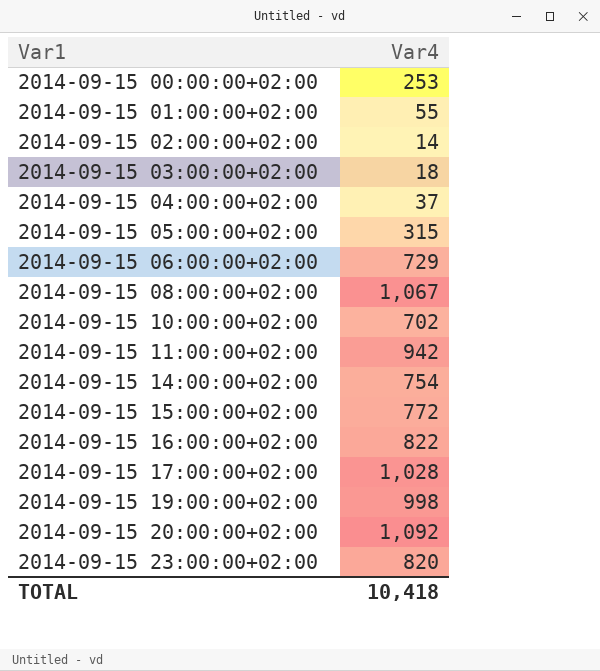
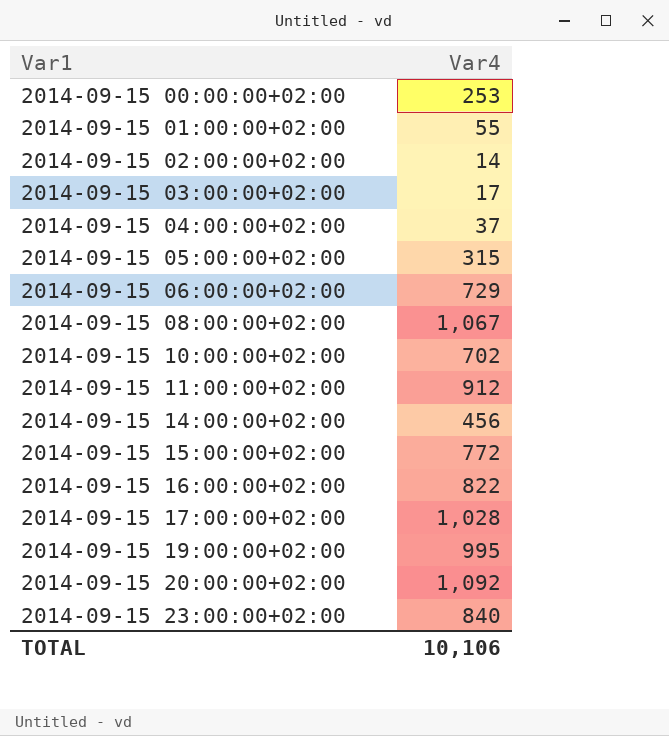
2014-09-15 03:00:00+02:00 | Var4: 18 -> 17
2014-09-15 11:00:00+02:00 | Var4: 942 -> 912
2014-09-15 14:00:00+02:00 | Var4: 754 -> 456
2014-09-15 19:00:00+02:00 | Var4: 998 -> 995
2014-09-15 23:00:00+02:00 | Var4: 820 -> 840
TOTAL | Var4: 10,418 -> 10,106

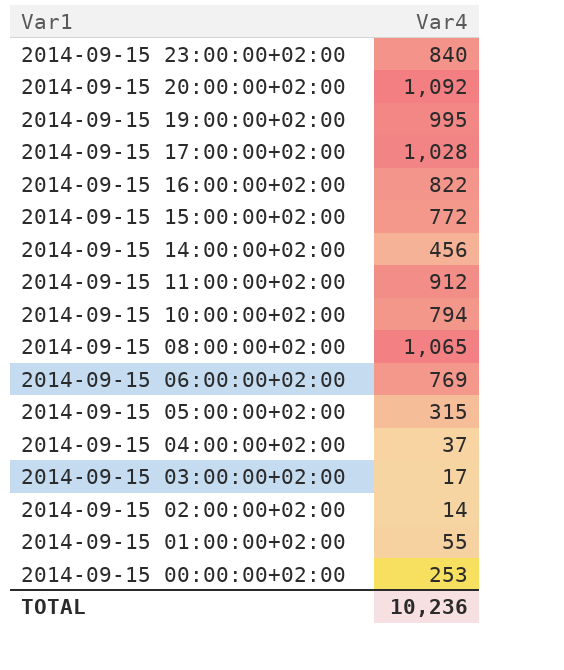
row order: Var1 ascending -> Var1 descending
2014-09-15 10:00:00+02:00 | Var4: 702 -> 794
2014-09-15 08:00:00+02:00 | Var4: 1,067 -> 1,065
2014-09-15 06:00:00+02:00 | Var4: 729 -> 769
TOTAL | Var4: 10,106 -> 10,236

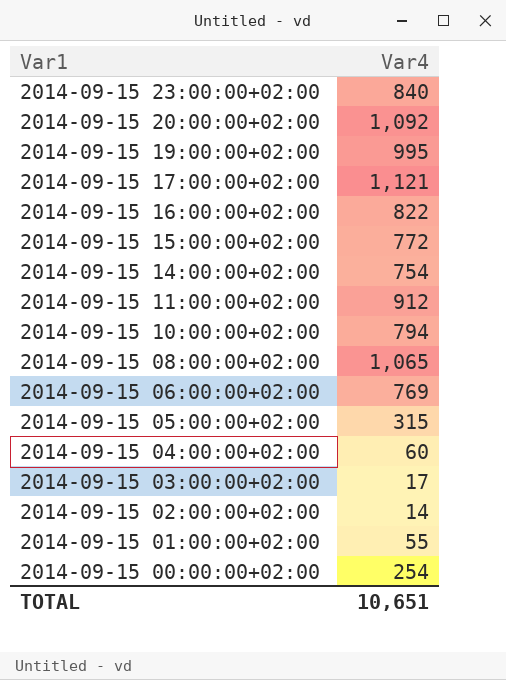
2014-09-15 17:00:00+02:00 | Var4: 1,028 -> 1,121
2014-09-15 14:00:00+02:00 | Var4: 456 -> 754
2014-09-15 04:00:00+02:00 | Var4: 37 -> 60
2014-09-15 00:00:00+02:00 | Var4: 253 -> 254
TOTAL | Var4: 10,236 -> 10,651

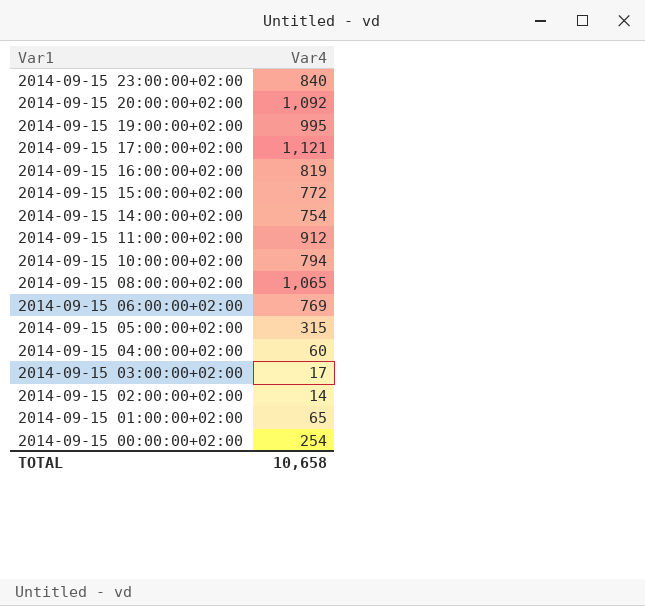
2014-09-15 16:00:00+02:00 | Var4: 822 -> 819
2014-09-15 01:00:00+02:00 | Var4: 55 -> 65
TOTAL | Var4: 10,651 -> 10,658

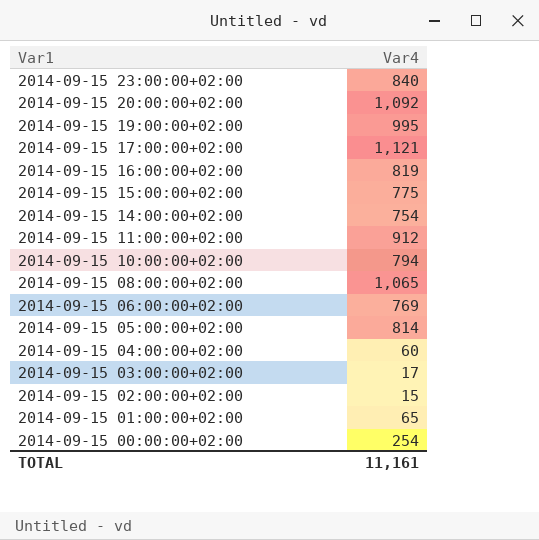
2014-09-15 15:00:00+02:00 | Var4: 772 -> 775
2014-09-15 05:00:00+02:00 | Var4: 315 -> 814
2014-09-15 02:00:00+02:00 | Var4: 14 -> 15
TOTAL | Var4: 10,658 -> 11,161

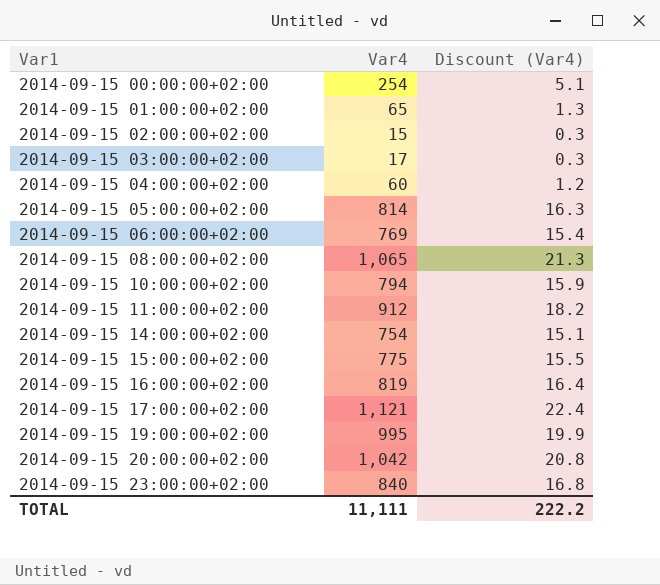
row order: Var1 descending -> Var1 ascending
column Discount (Var4) | formula: none -> [Var4] * 0.02
2014-09-15 20:00:00+02:00 | Var4: 1,092 -> 1,042
TOTAL | Var4: 11,161 -> 11,111

